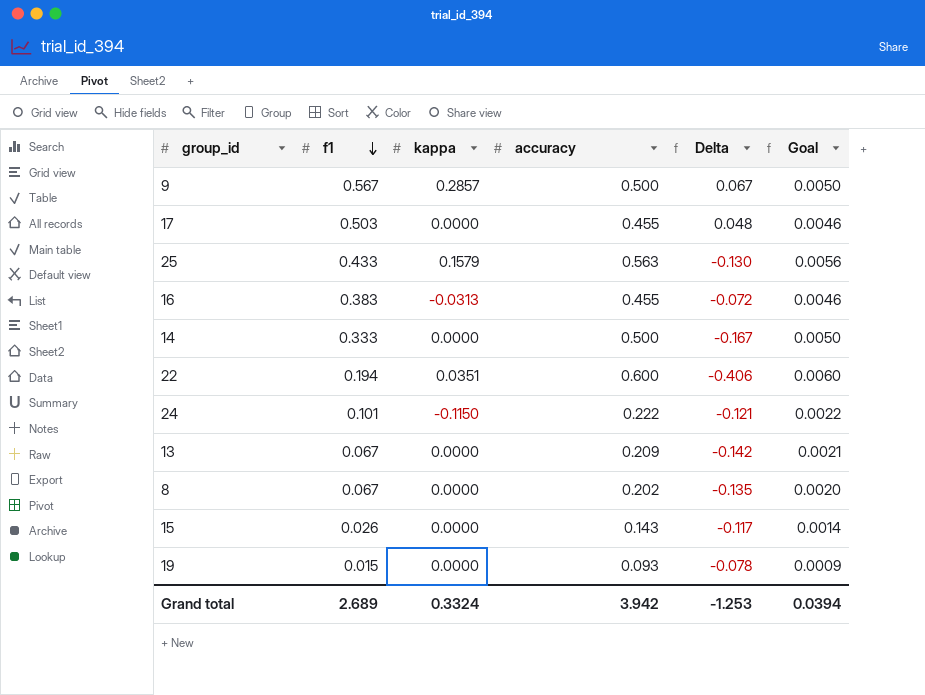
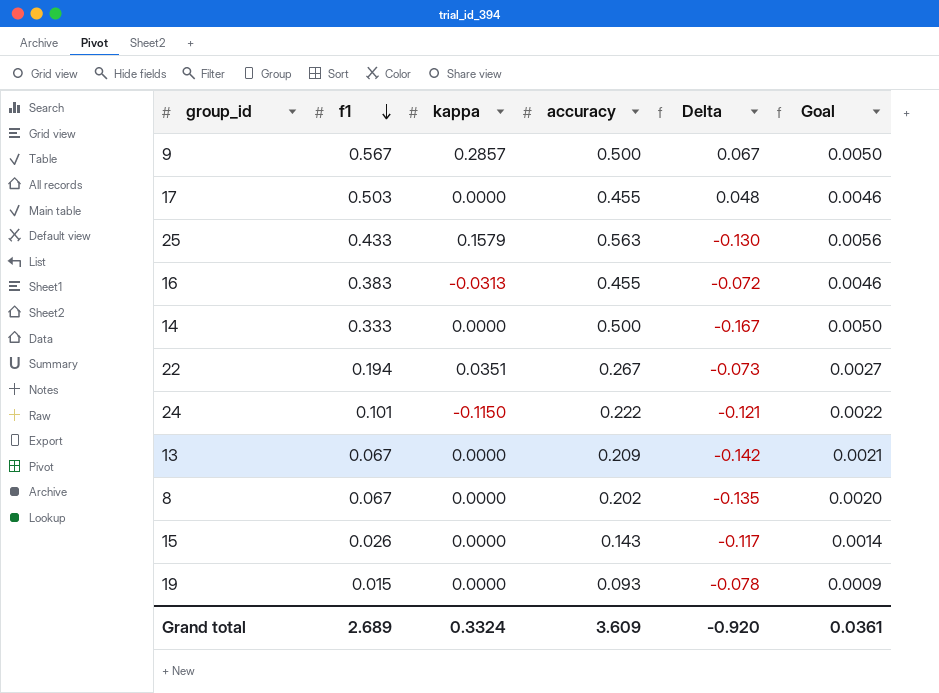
22 | accuracy: 0.600 -> 0.267
22 | Delta: -0.406 -> -0.073
22 | Goal: 0.0060 -> 0.0027
Grand total | accuracy: 3.942 -> 3.609
Grand total | Delta: -1.253 -> -0.920
Grand total | Goal: 0.0394 -> 0.0361

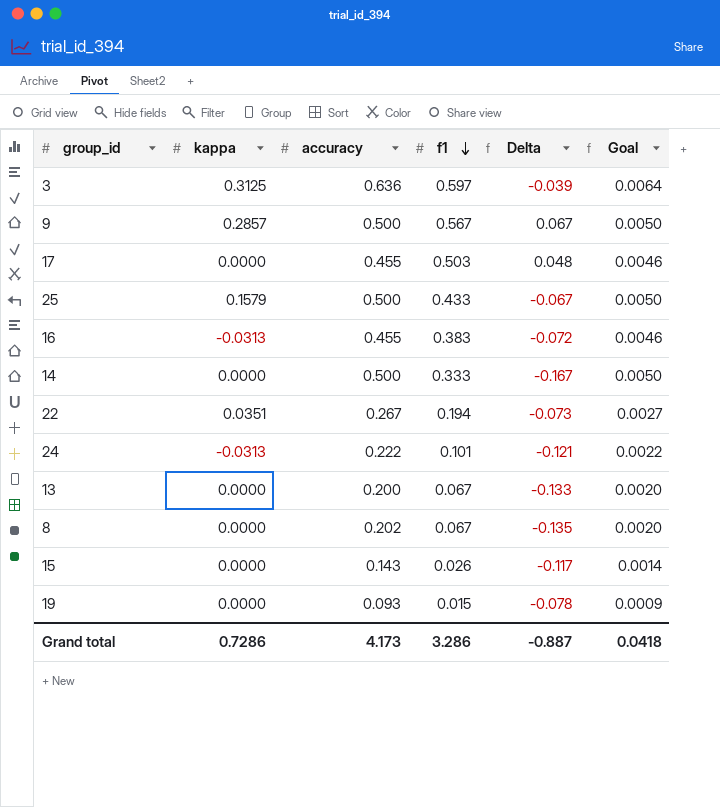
column f1 | position: 2 -> 4
row 3: none -> 0.3125 | 0.636 | 0.597 | -0.039 | 0.0064
25 | accuracy: 0.563 -> 0.500
25 | Delta: -0.130 -> -0.067
25 | Goal: 0.0056 -> 0.0050
24 | kappa: -0.1150 -> -0.0313
13 | accuracy: 0.209 -> 0.200
13 | Delta: -0.142 -> -0.133
13 | Goal: 0.0021 -> 0.0020
Grand total | kappa: 0.3324 -> 0.7286
Grand total | accuracy: 3.609 -> 4.173
Grand total | f1: 2.689 -> 3.286
Grand total | Delta: -0.920 -> -0.887
Grand total | Goal: 0.0361 -> 0.0418

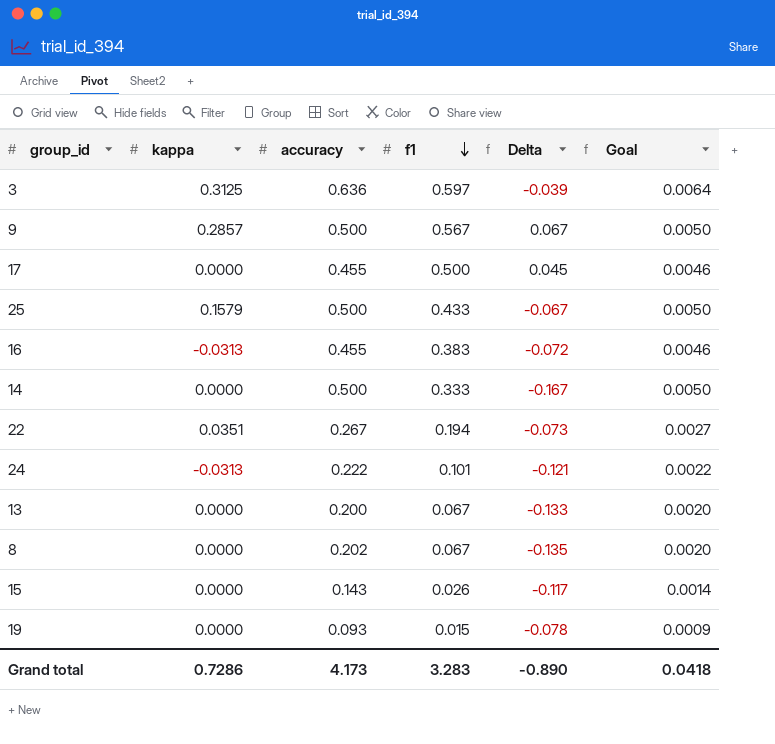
17 | f1: 0.503 -> 0.500
17 | Delta: 0.048 -> 0.045
Grand total | f1: 3.286 -> 3.283
Grand total | Delta: -0.887 -> -0.890

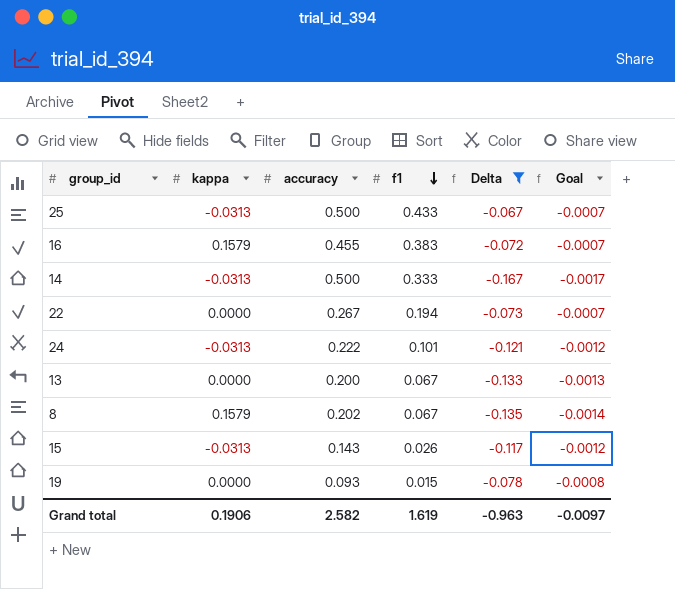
filter: none -> Delta <= -0.067
column Goal | formula: [accuracy] * 0.01 -> [Delta] * 0.01
25 | kappa: 0.1579 -> -0.0313
16 | kappa: -0.0313 -> 0.1579
14 | kappa: 0.0000 -> -0.0313
22 | kappa: 0.0351 -> 0.0000
8 | kappa: 0.0000 -> 0.1579
15 | kappa: 0.0000 -> -0.0313
Grand total | kappa: 0.7286 -> 0.1906
Grand total | accuracy: 4.173 -> 2.582
Grand total | f1: 3.283 -> 1.619
Grand total | Delta: -0.890 -> -0.963
Grand total | Goal: 0.0418 -> -0.0097

